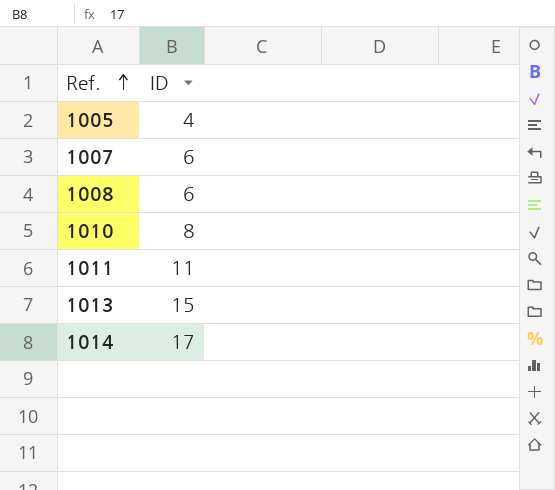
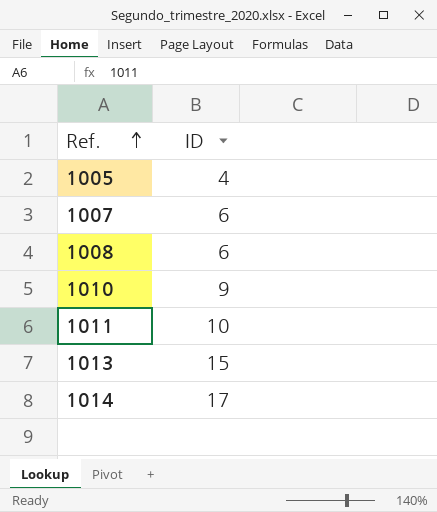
1010 | ID: 8 -> 9
1011 | ID: 11 -> 10

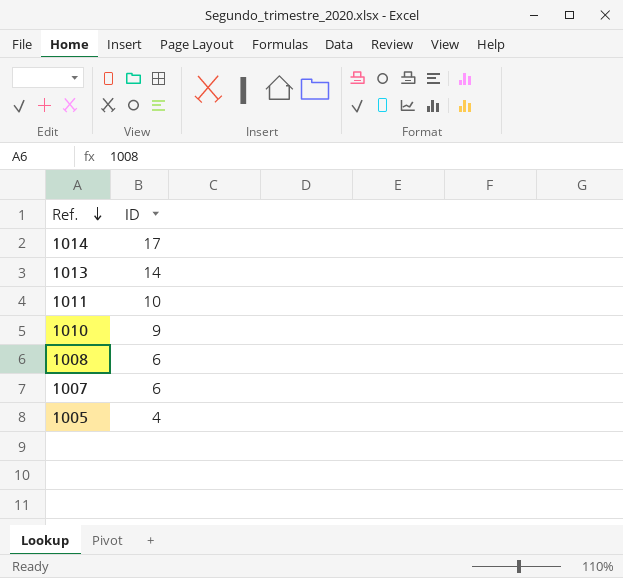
row order: Ref. ascending -> Ref. descending
1013 | ID: 15 -> 14

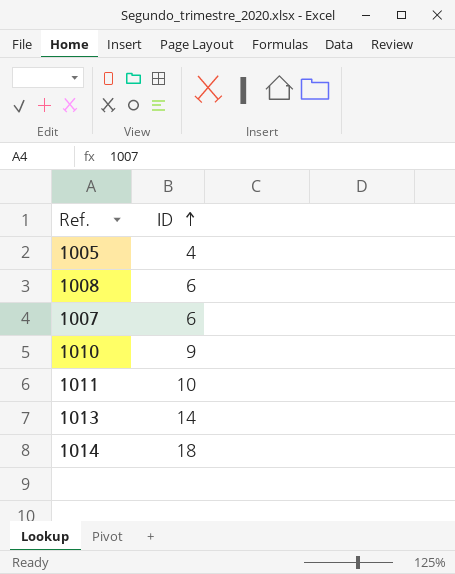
row order: Ref. descending -> ID ascending
1014 | ID: 17 -> 18

